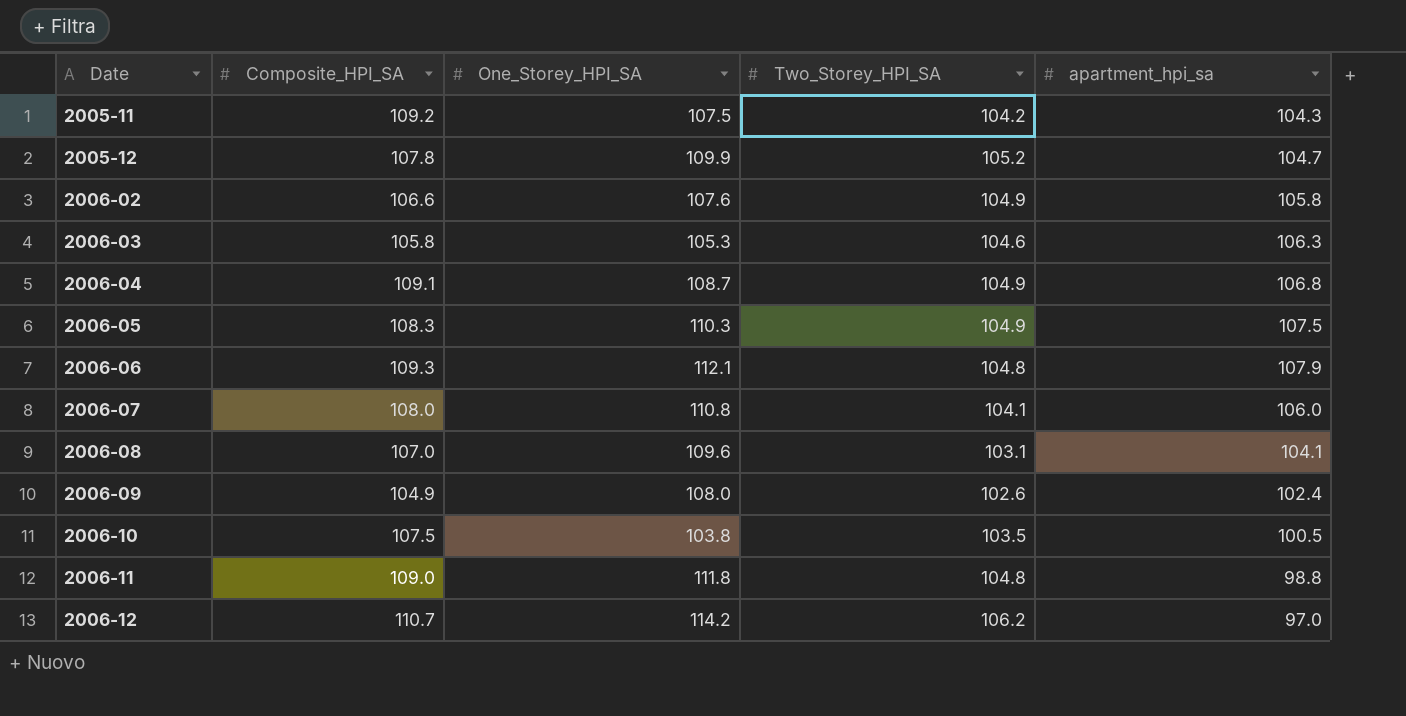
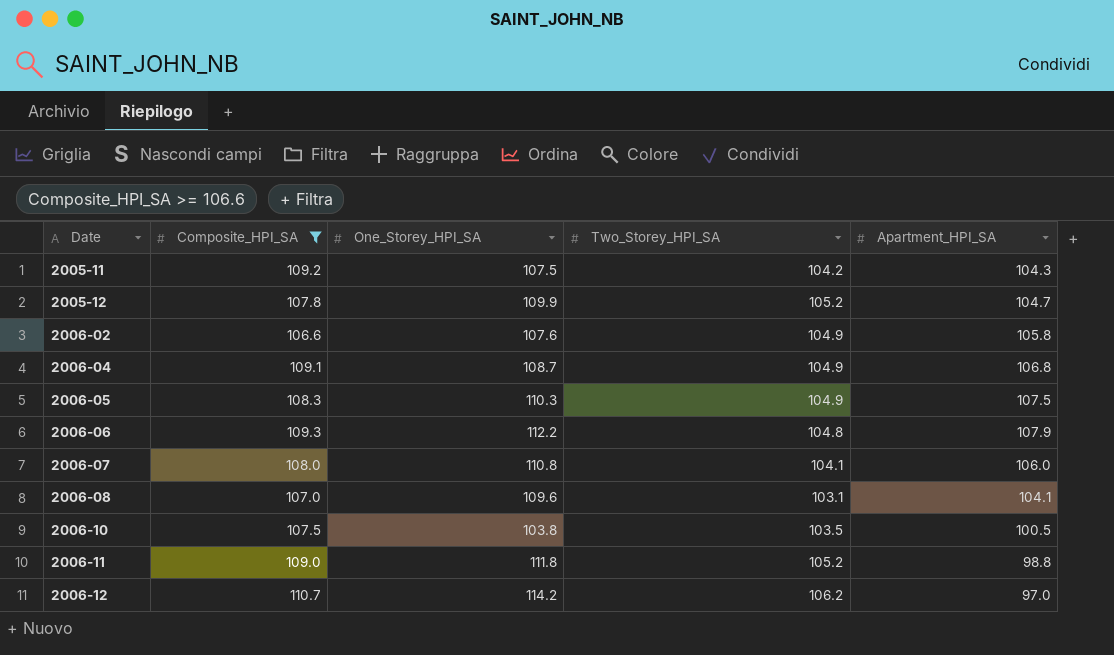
filter: none -> Composite_HPI_SA >= 106.6
column name: apartment_hpi_sa -> Apartment_HPI_SA
2006-06 | One_Storey_HPI_SA: 112.1 -> 112.2
2006-11 | Two_Storey_HPI_SA: 104.8 -> 105.2

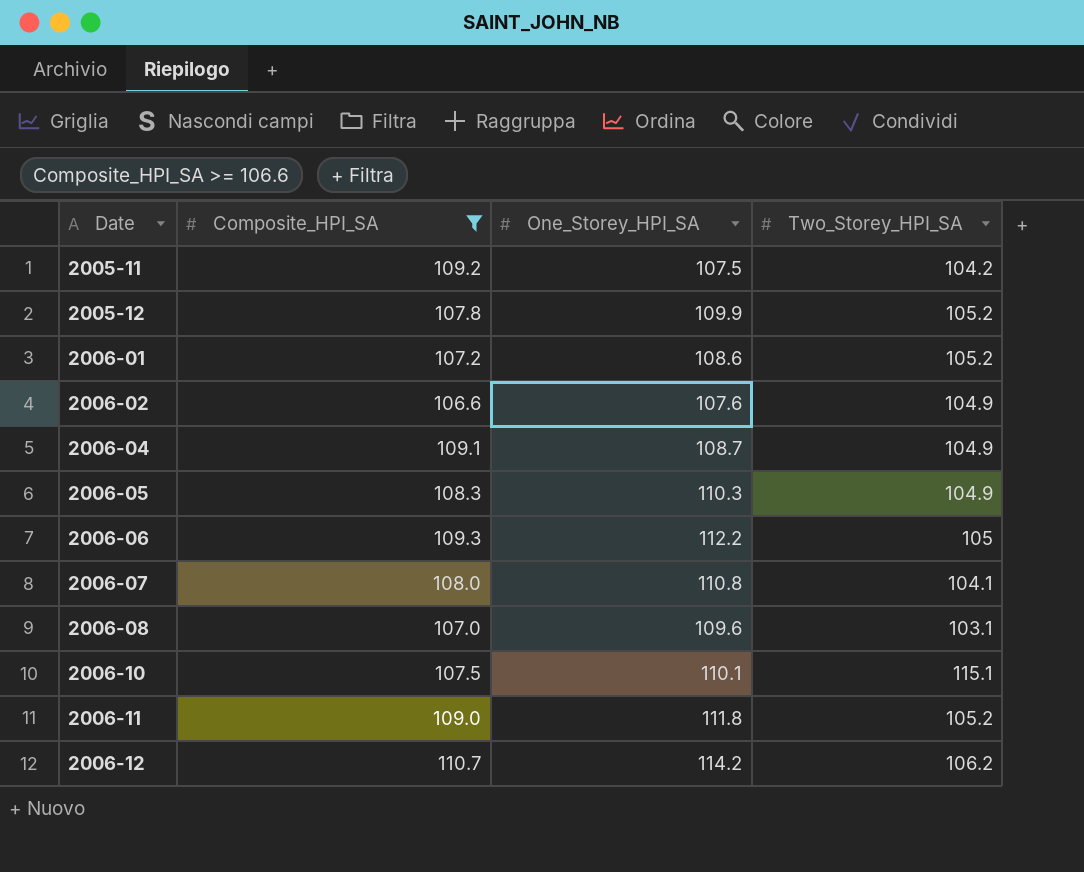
column Apartment_HPI_SA | position: 5 -> none
row 2006-01: none -> 107.2 | 108.6 | 105.2
2006-06 | Two_Storey_HPI_SA: 104.8 -> 105
2006-10 | One_Storey_HPI_SA: 103.8 -> 110.1
2006-10 | Two_Storey_HPI_SA: 103.5 -> 115.1

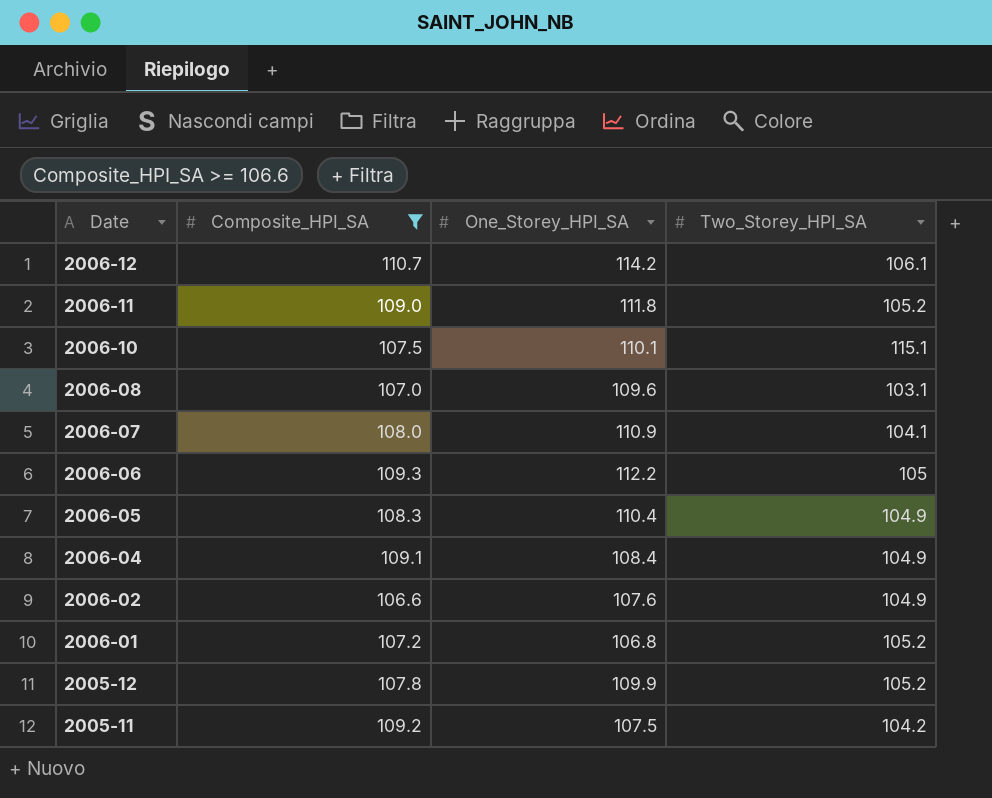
row order: Date ascending -> Date descending
2006-12 | Two_Storey_HPI_SA: 106.2 -> 106.1
2006-07 | One_Storey_HPI_SA: 110.8 -> 110.9
2006-05 | One_Storey_HPI_SA: 110.3 -> 110.4
2006-04 | One_Storey_HPI_SA: 108.7 -> 108.4
2006-01 | One_Storey_HPI_SA: 108.6 -> 106.8

